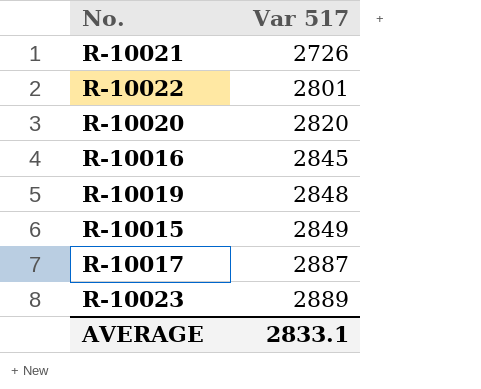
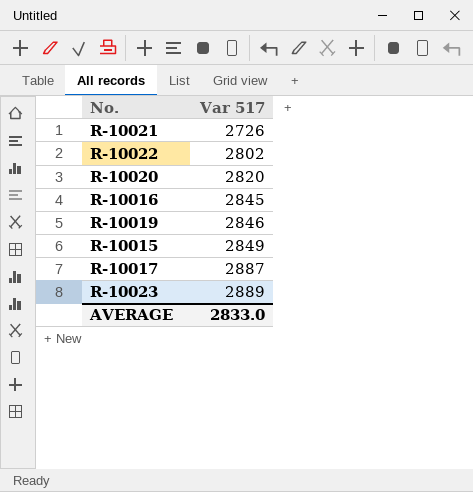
R-10022 | Var 517: 2801 -> 2802
R-10019 | Var 517: 2848 -> 2846
AVERAGE | Var 517: 2833.1 -> 2833.0

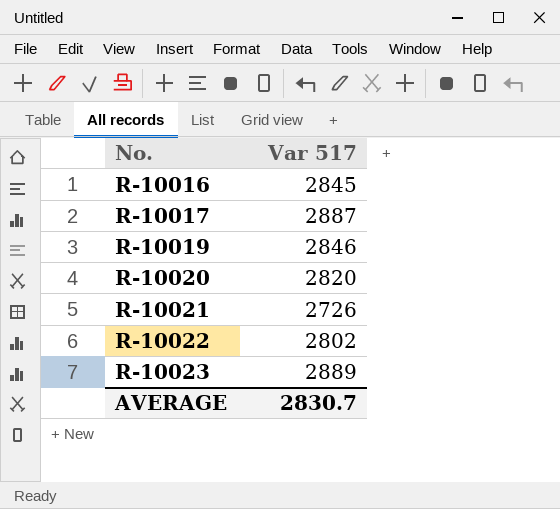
row order: Var 517 ascending -> No. ascending
row R-10015: 2849 -> none
AVERAGE | Var 517: 2833.0 -> 2830.7

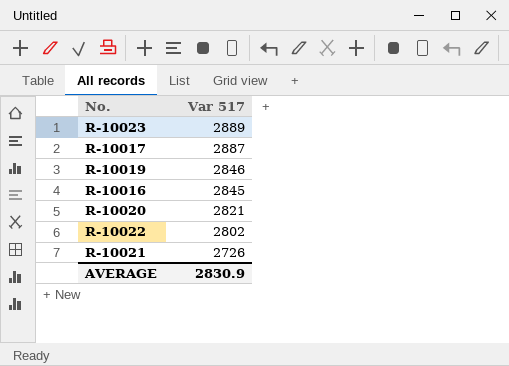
row order: No. ascending -> Var 517 descending
R-10020 | Var 517: 2820 -> 2821
AVERAGE | Var 517: 2830.7 -> 2830.9

